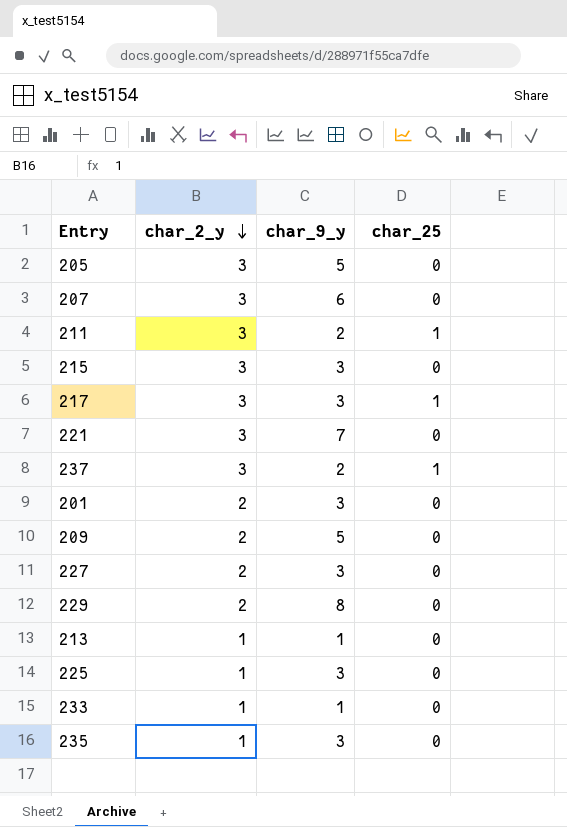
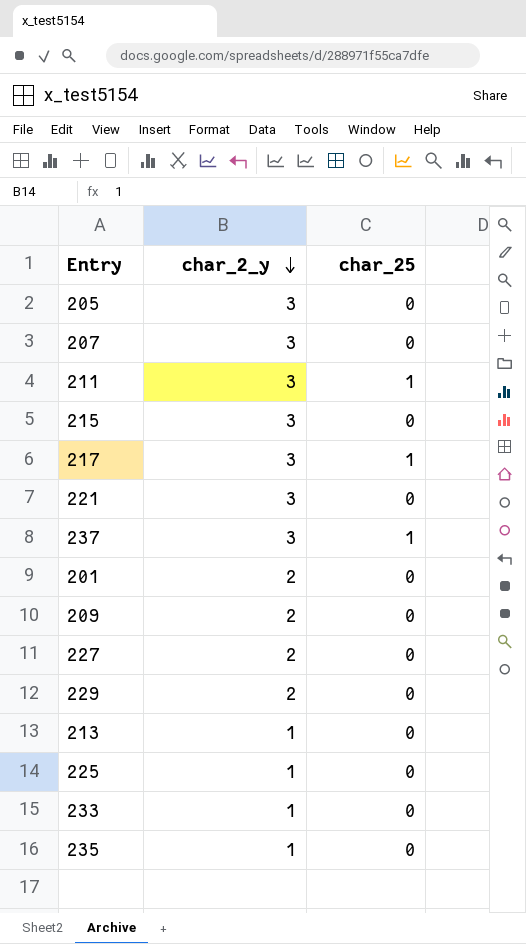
column char_9_y | position: 3 -> none

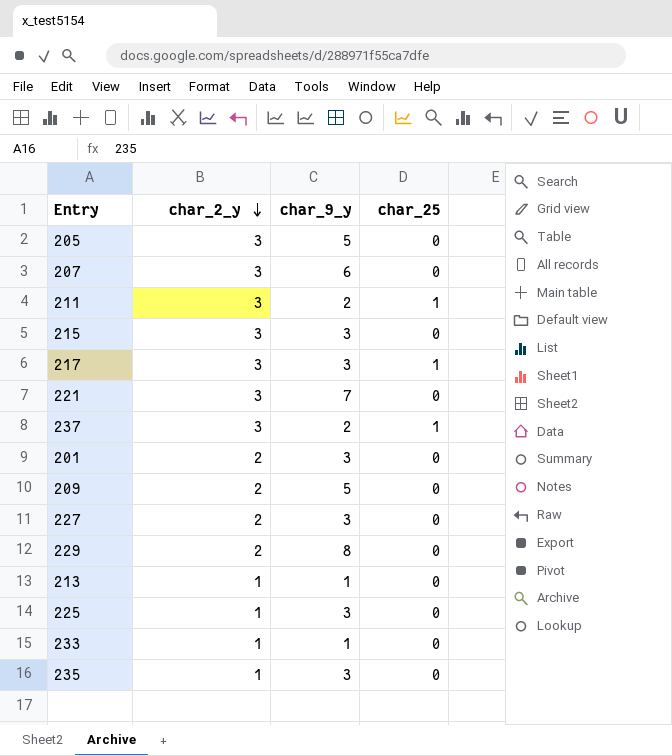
column char_9_y | position: none -> 3

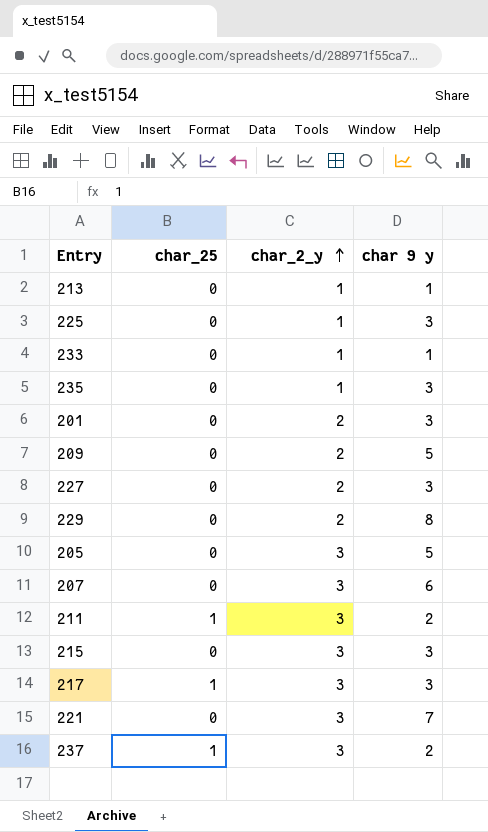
row order: char_2_y descending -> char_2_y ascending
column char_25 | position: 4 -> 2
column name: char_9_y -> char 9 y

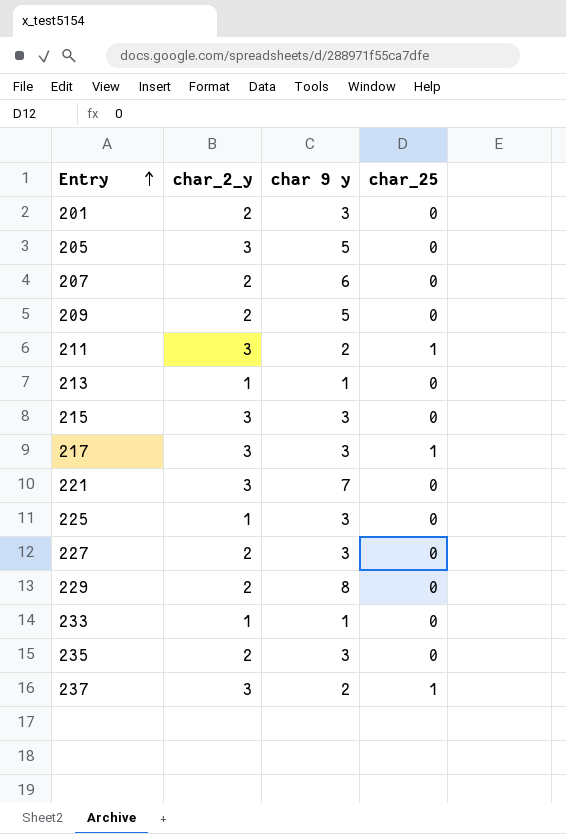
row order: char_2_y ascending -> Entry ascending
column char_25 | position: 2 -> 4
207 | char_2_y: 3 -> 2
235 | char_2_y: 1 -> 2

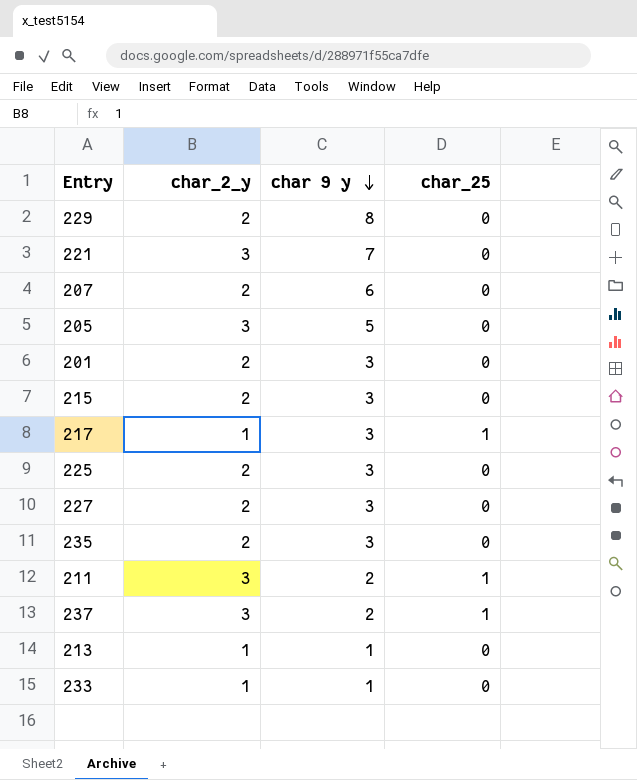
row order: Entry ascending -> char 9 y descending
row 209: 2 | 5 | 0 -> none
215 | char_2_y: 3 -> 2
217 | char_2_y: 3 -> 1
225 | char_2_y: 1 -> 2

